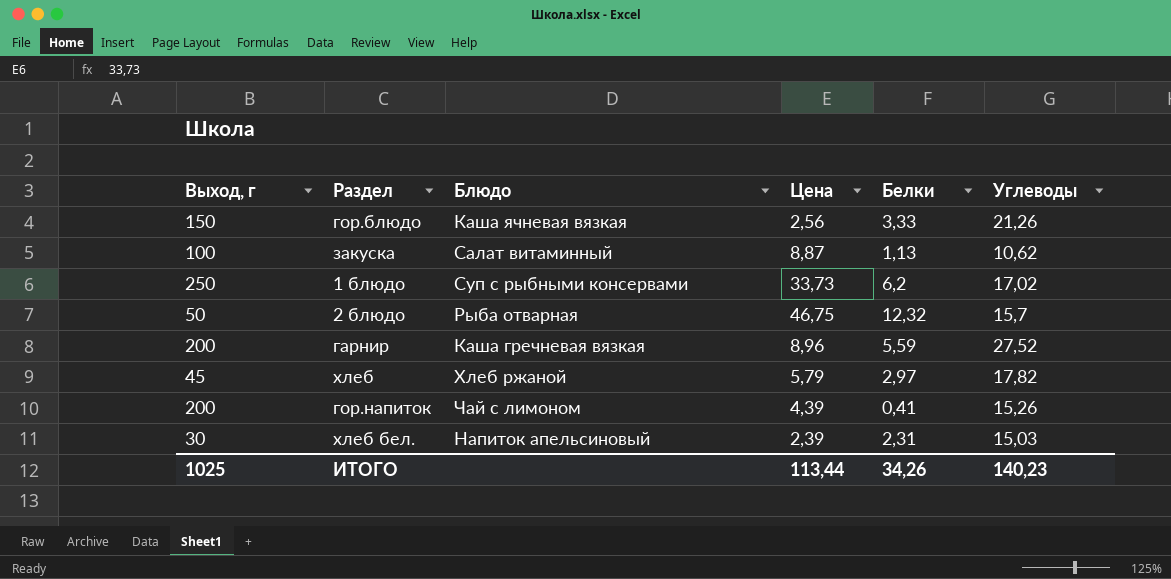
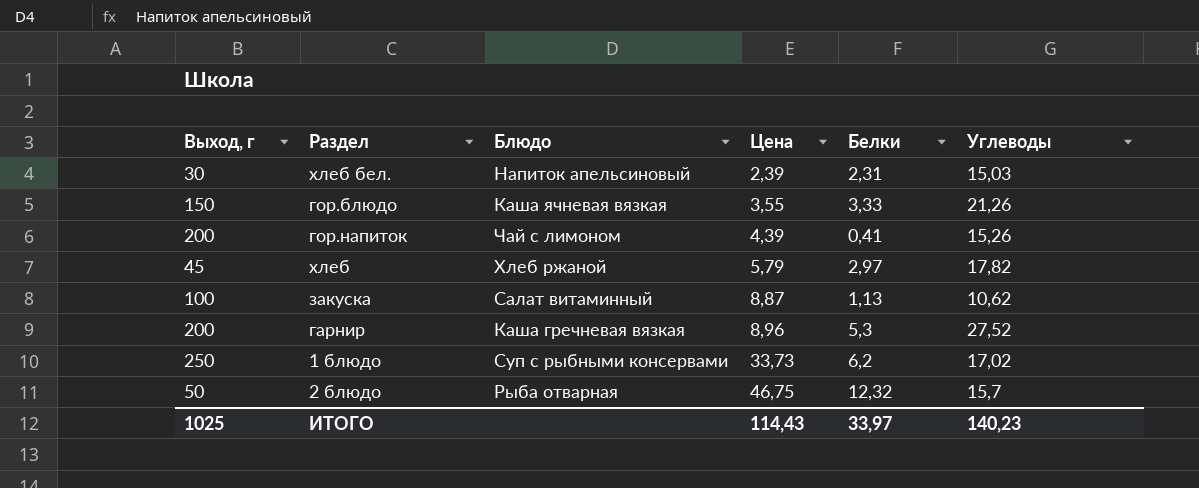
row order: none -> Цена ascending
гор.блюдо | Цена: 2,56 -> 3,55
гарнир | Белки: 5,59 -> 5,3
ИТОГО | Цена: 113,44 -> 114,43
ИТОГО | Белки: 34,26 -> 33,97

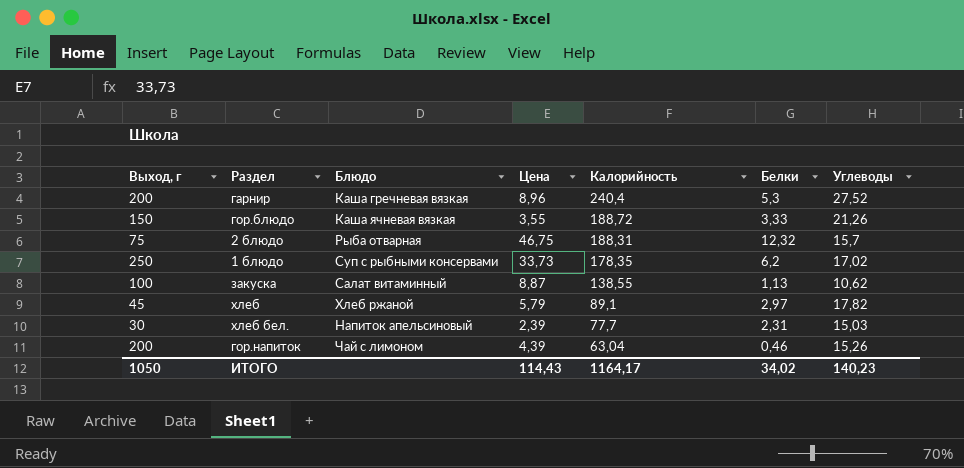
row order: Цена ascending -> Калорийность descending
column Калорийность | position: none -> 5
2 блюдо | Выход, г: 50 -> 75
гор.напиток | Белки: 0,41 -> 0,46
ИТОГО | Выход, г: 1025 -> 1050
ИТОГО | Белки: 33,97 -> 34,02

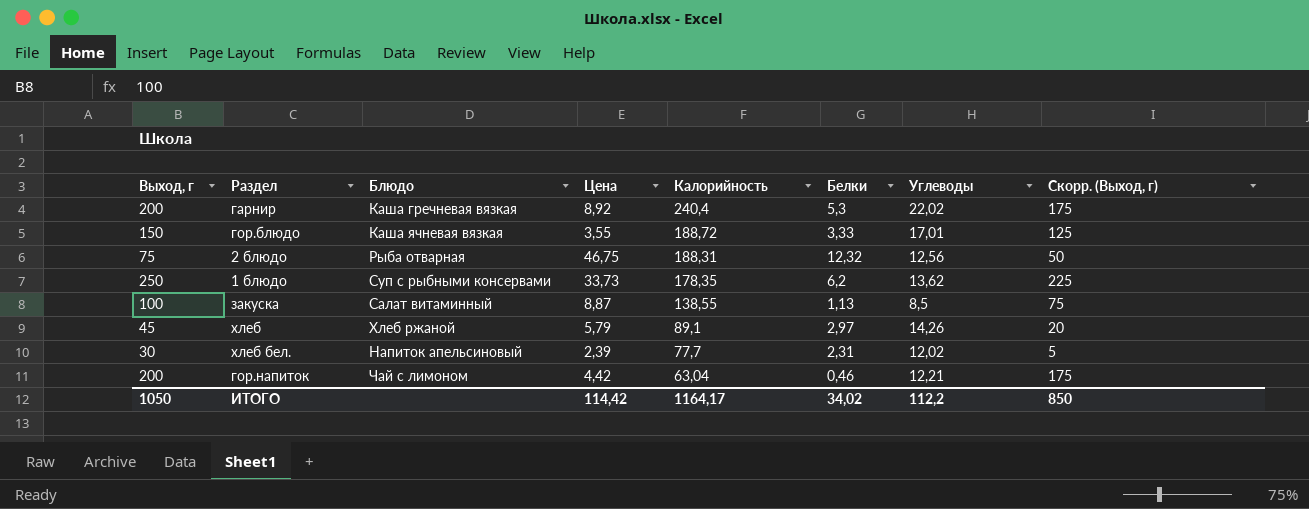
column Скорр. (Выход, г) | formula: none -> [Выход, г] - 25
гарнир | Цена: 8,96 -> 8,92
гарнир | Углеводы: 27,52 -> 22,02
гор.блюдо | Углеводы: 21,26 -> 17,01
2 блюдо | Углеводы: 15,7 -> 12,56
1 блюдо | Углеводы: 17,02 -> 13,62
закуска | Углеводы: 10,62 -> 8,5
хлеб | Углеводы: 17,82 -> 14,26
хлеб бел. | Углеводы: 15,03 -> 12,02
гор.напиток | Цена: 4,39 -> 4,42
гор.напиток | Углеводы: 15,26 -> 12,21
ИТОГО | Цена: 114,43 -> 114,42
ИТОГО | Углеводы: 140,23 -> 112,2

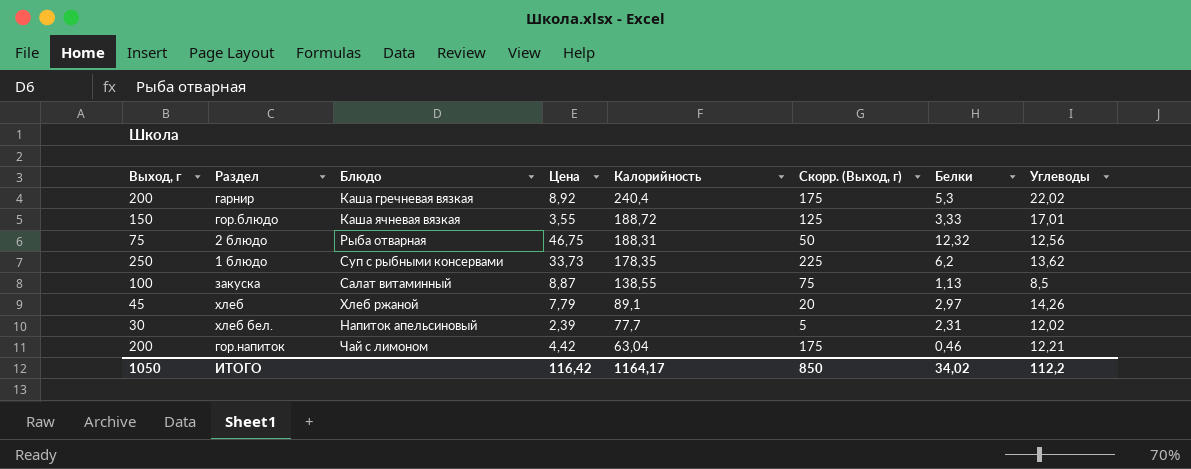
column Скорр. (Выход, г) | position: 8 -> 6
хлеб | Цена: 5,79 -> 7,79
ИТОГО | Цена: 114,42 -> 116,42

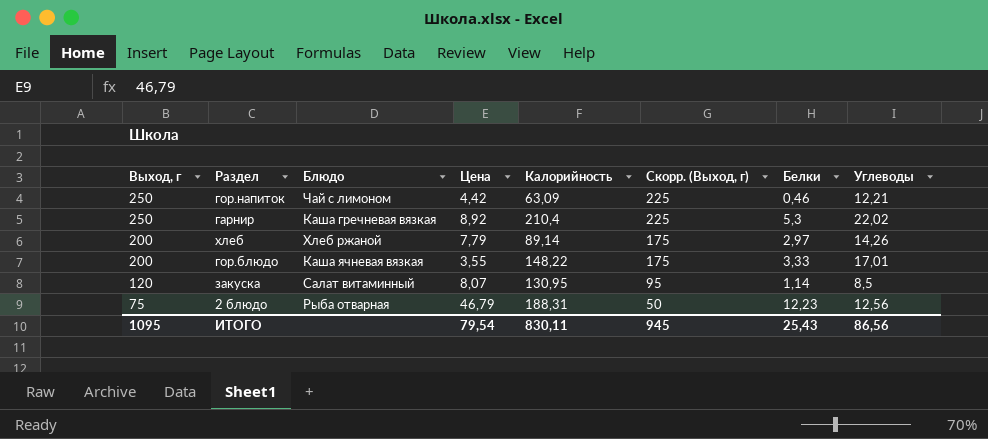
row order: Калорийность descending -> Выход, г descending
row 1 блюдо: 250 | Суп с рыбными консервами | 33,73 | 178,35 | 225 | 6,2 | 13,62 -> none
row хлеб бел.: 30 | Напиток апельсиновый | 2,39 | 77,7 | 5 | 2,31 | 12,02 -> none
гор.напиток | Выход, г: 200 -> 250
гор.напиток | Калорийность: 63,04 -> 63,09
гор.напиток | Скорр. (Выход, г): 175 -> 225
гарнир | Выход, г: 200 -> 250
гарнир | Калорийность: 240,4 -> 210,4
гарнир | Скорр. (Выход, г): 175 -> 225
хлеб | Выход, г: 45 -> 200
хлеб | Калорийность: 89,1 -> 89,14
хлеб | Скорр. (Выход, г): 20 -> 175
гор.блюдо | Выход, г: 150 -> 200
гор.блюдо | Калорийность: 188,72 -> 148,22
гор.блюдо | Скорр. (Выход, г): 125 -> 175
закуска | Выход, г: 100 -> 120
закуска | Цена: 8,87 -> 8,07
закуска | Калорийность: 138,55 -> 130,95
закуска | Скорр. (Выход, г): 75 -> 95
закуска | Белки: 1,13 -> 1,14
2 блюдо | Цена: 46,75 -> 46,79
2 блюдо | Белки: 12,32 -> 12,23
ИТОГО | Выход, г: 1050 -> 1095
ИТОГО | Цена: 116,42 -> 79,54
ИТОГО | Калорийность: 1164,17 -> 830,11
ИТОГО | Скорр. (Выход, г): 850 -> 945
ИТОГО | Белки: 34,02 -> 25,43
ИТОГО | Углеводы: 112,2 -> 86,56

